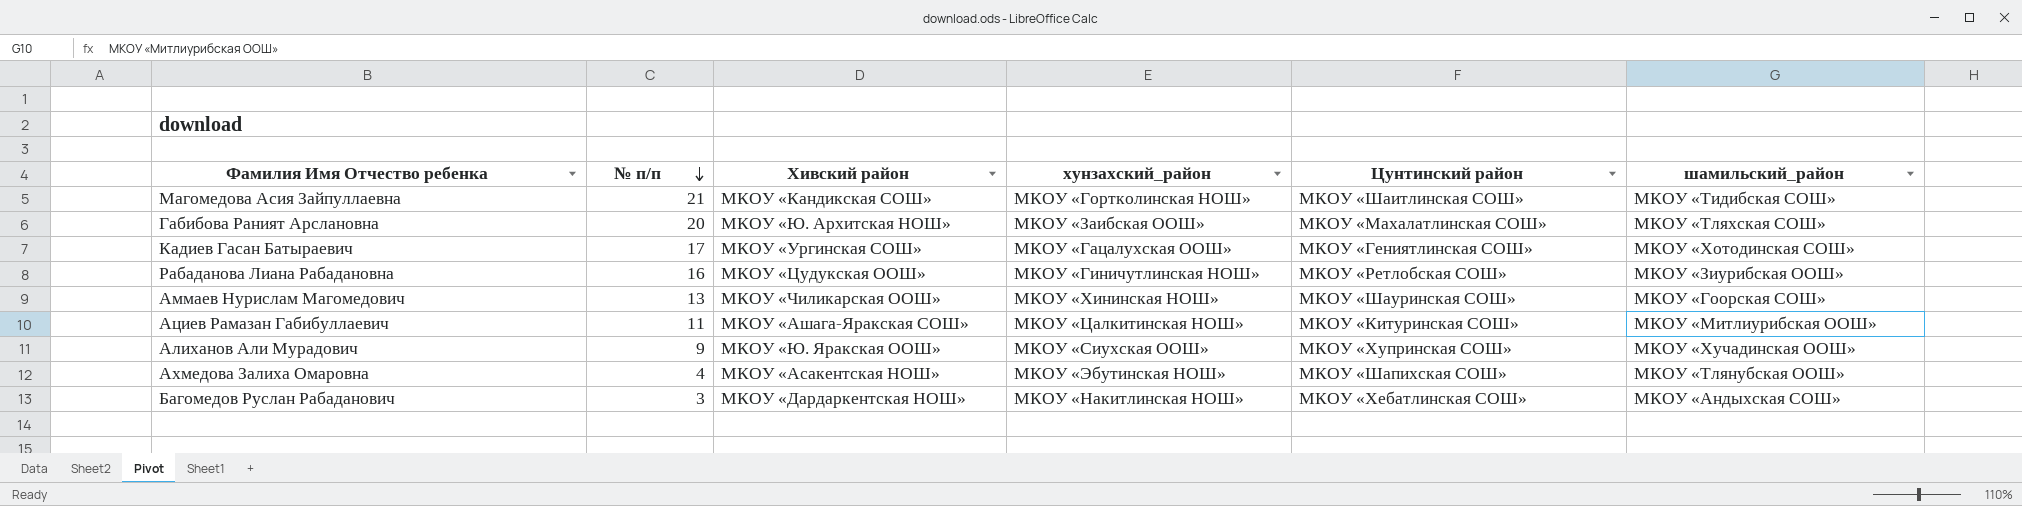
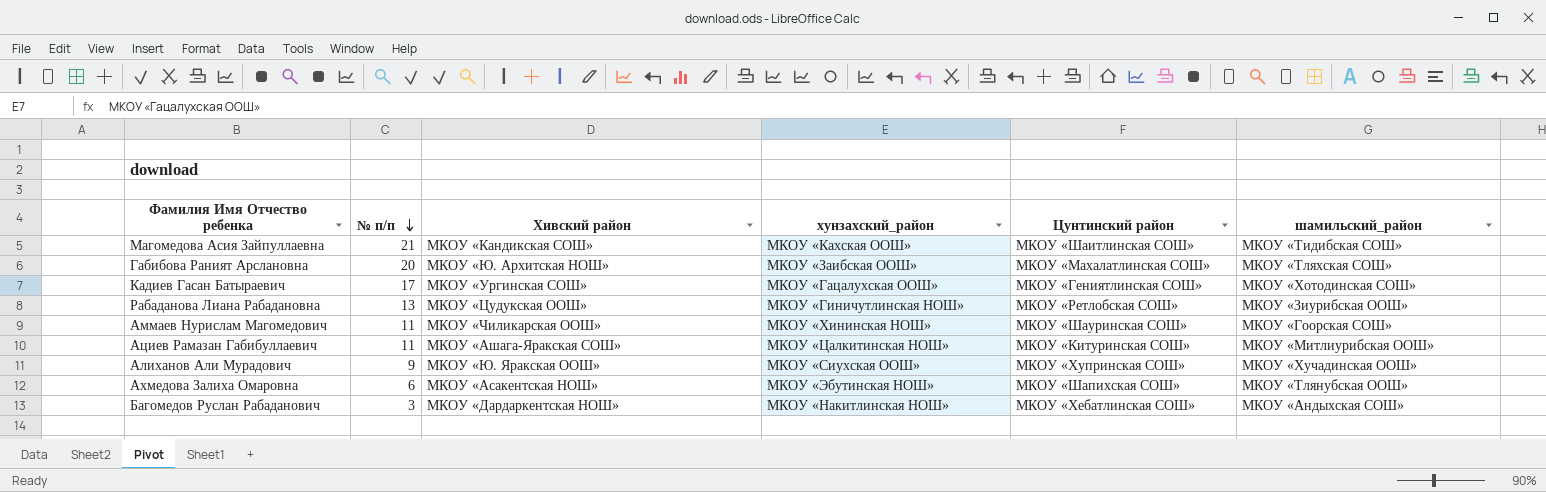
Магомедова Асия Зайпуллаевна | хунзахский_район: МКОУ «Гортколинская НОШ» -> МКОУ «Кахская ООШ»
Рабаданова Лиана Рабадановна | № п/п: 16 -> 13
Аммаев Нурислам Магомедович | № п/п: 13 -> 11
Ахмедова Залиха Омаровна | № п/п: 4 -> 6

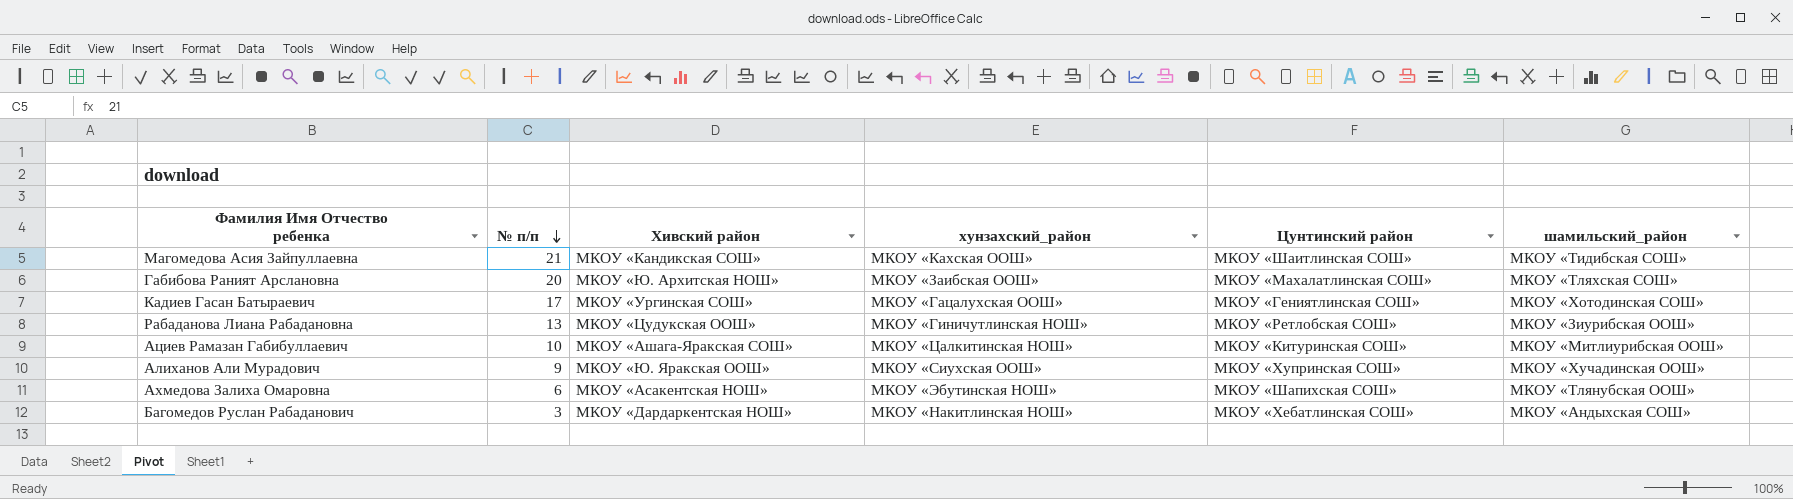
row Аммаев Нурислам Магомедович: 11 | МКОУ «Чиликарская ООШ» | МКОУ «Хининская НОШ» | МКОУ «Шауринская СОШ» | МКОУ «Гоорская СОШ» -> none
Ациев Рамазан Габибуллаевич | № п/п: 11 -> 10

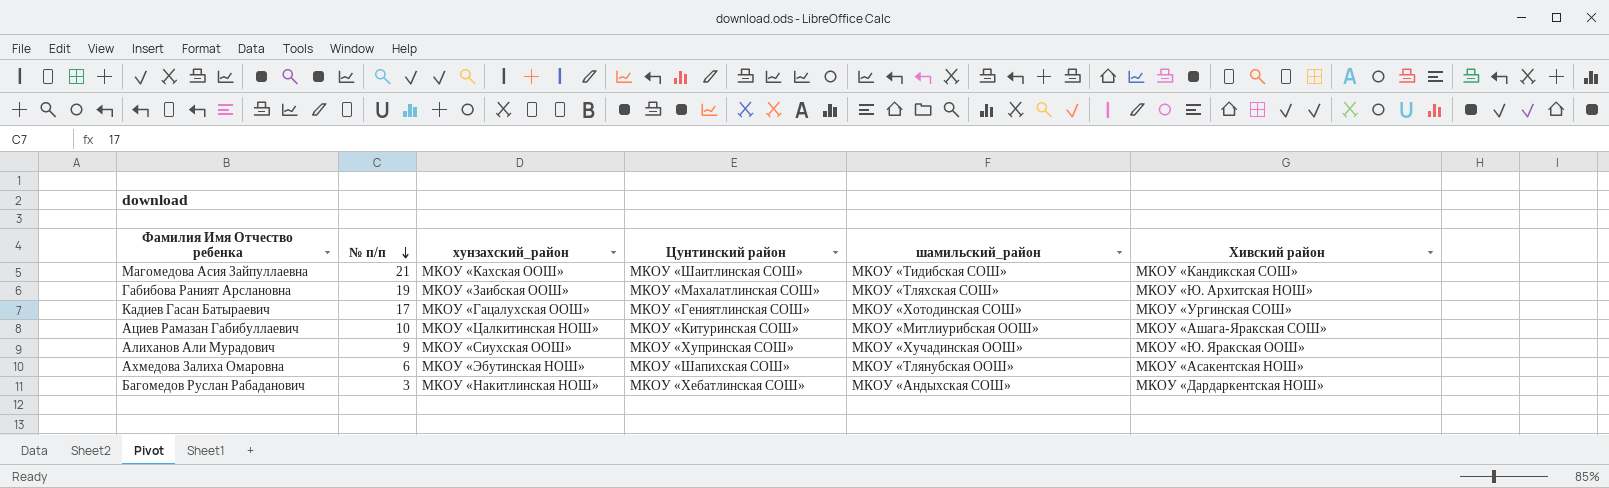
column Хивский район | position: 3 -> 6
row Рабаданова Лиана Рабадановна: 13 | МКОУ «Цудукская ООШ» | МКОУ «Гиничутлинская НОШ» | МКОУ «Ретлобская СОШ» | МКОУ «Зиурибская ООШ» -> none
Габибова Раният Арслановна | № п/п: 20 -> 19

